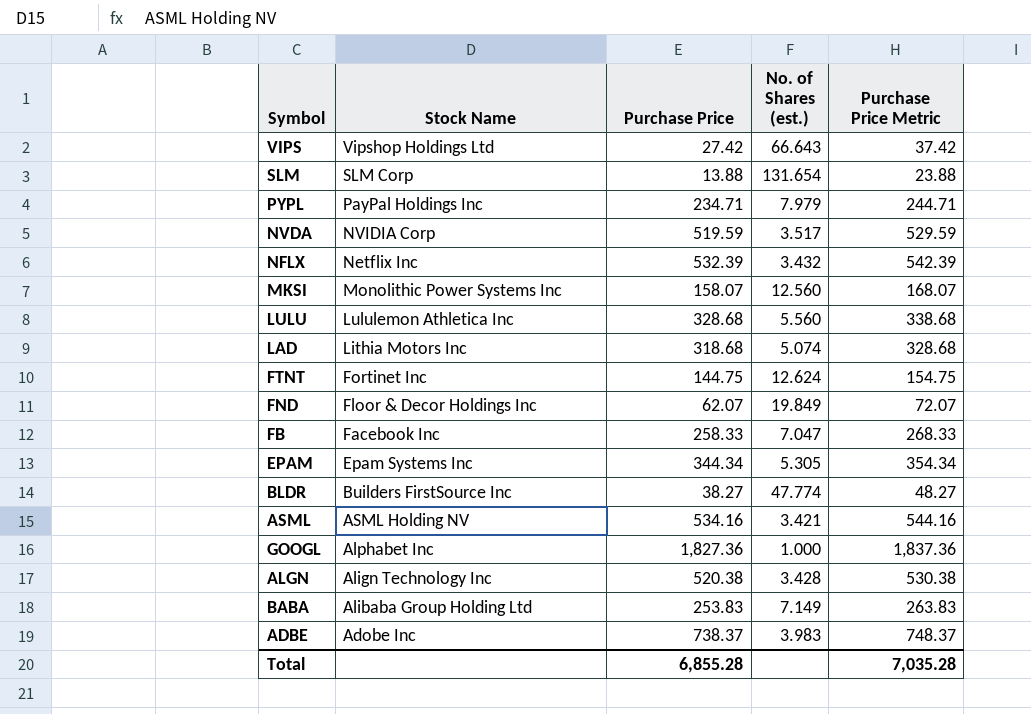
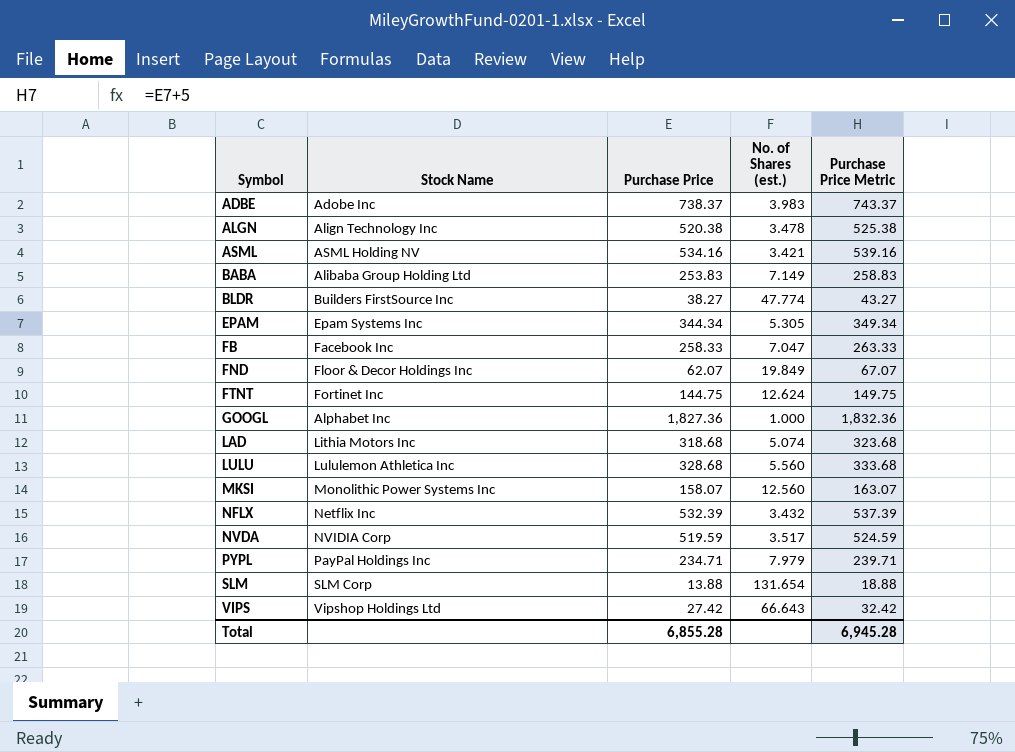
row order: Stock Name descending -> Symbol ascending
column Purchase Price Metric | formula: [Purchase Price] + 10 -> [Purchase Price] + 5
ALGN | No. of Shares (est.): 3.428 -> 3.478
Total | Purchase Price Metric: 7,035.28 -> 6,945.28

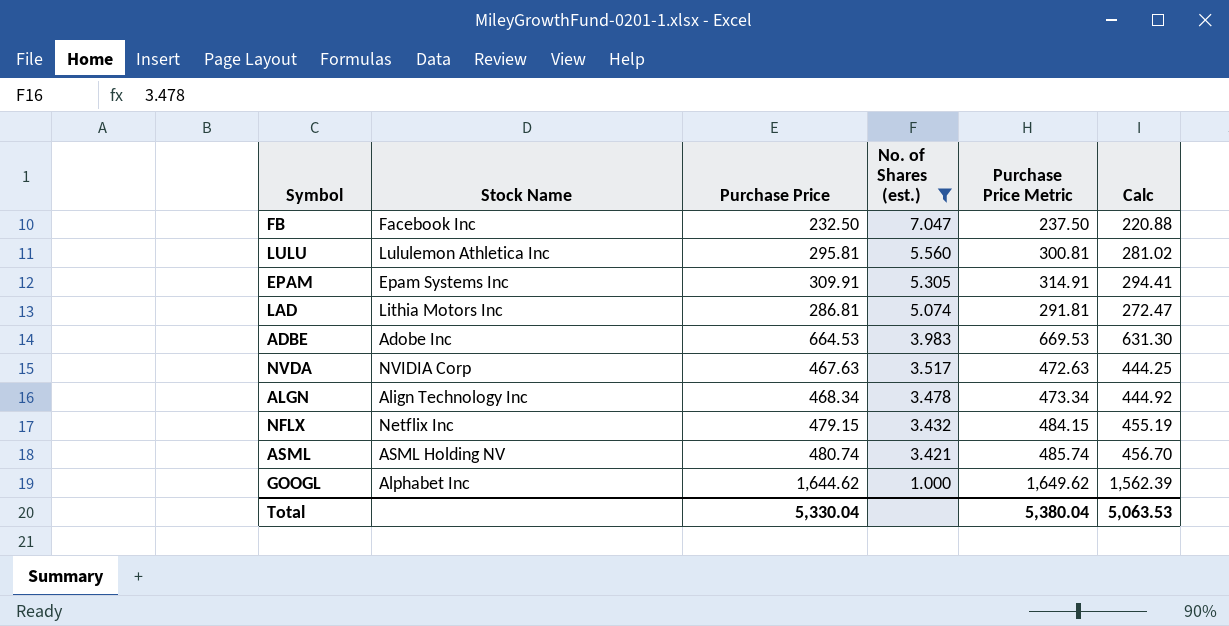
filter: none -> No. of Shares (est.) <= 7.047
row order: Symbol ascending -> No. of Shares (est.) descending
column Calc | formula: none -> [Purchase Price] * 0.95
FB | Purchase Price: 258.33 -> 232.50
FB | Purchase Price Metric: 263.33 -> 237.50
LULU | Purchase Price: 328.68 -> 295.81
LULU | Purchase Price Metric: 333.68 -> 300.81
EPAM | Purchase Price: 344.34 -> 309.91
EPAM | Purchase Price Metric: 349.34 -> 314.91
LAD | Purchase Price: 318.68 -> 286.81
LAD | Purchase Price Metric: 323.68 -> 291.81
ADBE | Purchase Price: 738.37 -> 664.53
ADBE | Purchase Price Metric: 743.37 -> 669.53
NVDA | Purchase Price: 519.59 -> 467.63
NVDA | Purchase Price Metric: 524.59 -> 472.63
ALGN | Purchase Price: 520.38 -> 468.34
ALGN | Purchase Price Metric: 525.38 -> 473.34
NFLX | Purchase Price: 532.39 -> 479.15
NFLX | Purchase Price Metric: 537.39 -> 484.15
ASML | Purchase Price: 534.16 -> 480.74
ASML | Purchase Price Metric: 539.16 -> 485.74
GOOGL | Purchase Price: 1,827.36 -> 1,644.62
GOOGL | Purchase Price Metric: 1,832.36 -> 1,649.62
Total | Purchase Price: 6,855.28 -> 5,330.04
Total | Purchase Price Metric: 6,945.28 -> 5,380.04

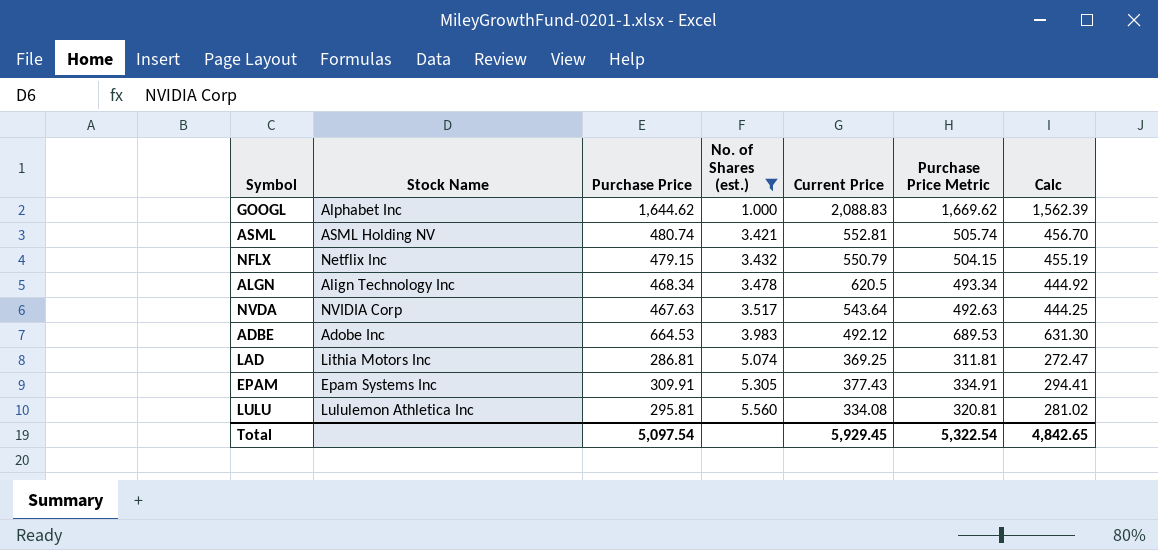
row order: No. of Shares (est.) descending -> No. of Shares (est.) ascending
column Current Price | position: none -> 5
column Purchase Price Metric | formula: [Purchase Price] + 5 -> [Purchase Price] + 25
row FB: Facebook Inc | 232.50 | 7.047 | 237.50 | 220.88 -> none
Total | Purchase Price: 5,330.04 -> 5,097.54
Total | Purchase Price Metric: 5,380.04 -> 5,322.54
Total | Calc: 5,063.53 -> 4,842.65

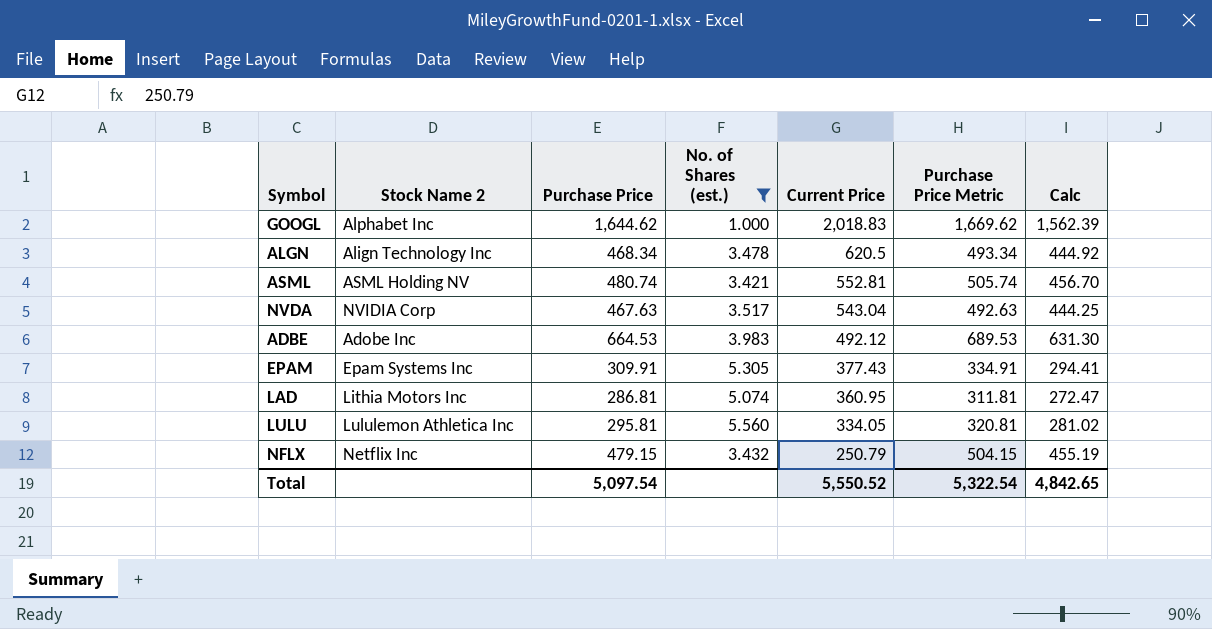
row order: No. of Shares (est.) ascending -> Current Price descending
column name: Stock Name -> Stock Name 2
GOOGL | Current Price: 2,088.83 -> 2,018.83
NVDA | Current Price: 543.64 -> 543.04
LAD | Current Price: 369.25 -> 360.95
LULU | Current Price: 334.08 -> 334.05
NFLX | Current Price: 550.79 -> 250.79
Total | Current Price: 5,929.45 -> 5,550.52

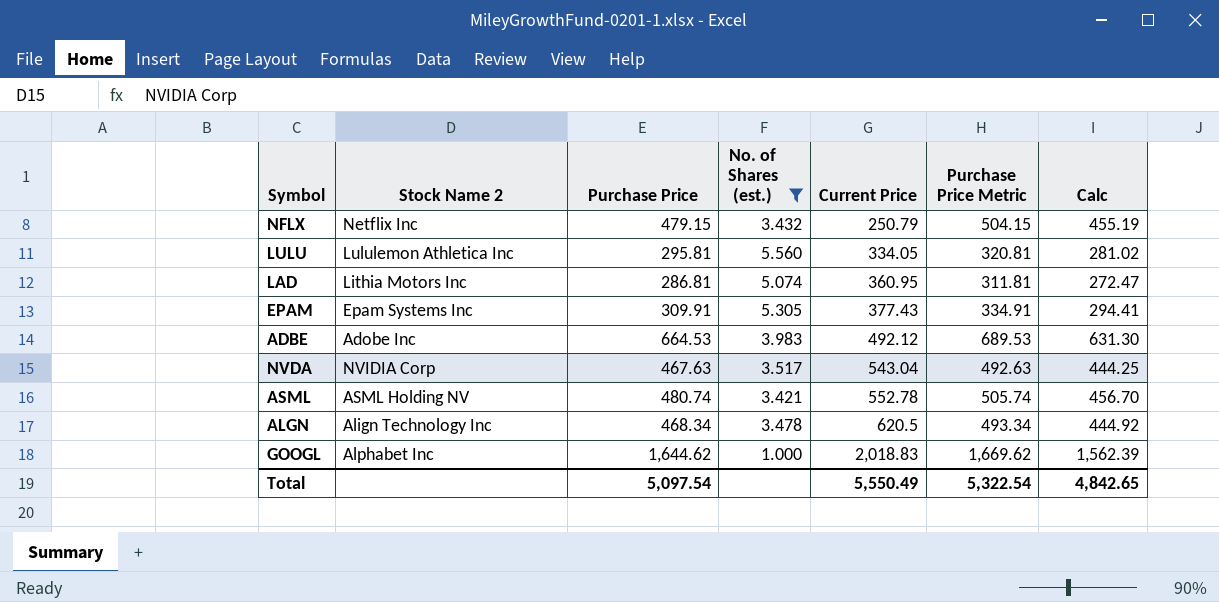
row order: Current Price descending -> Current Price ascending
ASML | Current Price: 552.81 -> 552.78
Total | Current Price: 5,550.52 -> 5,550.49

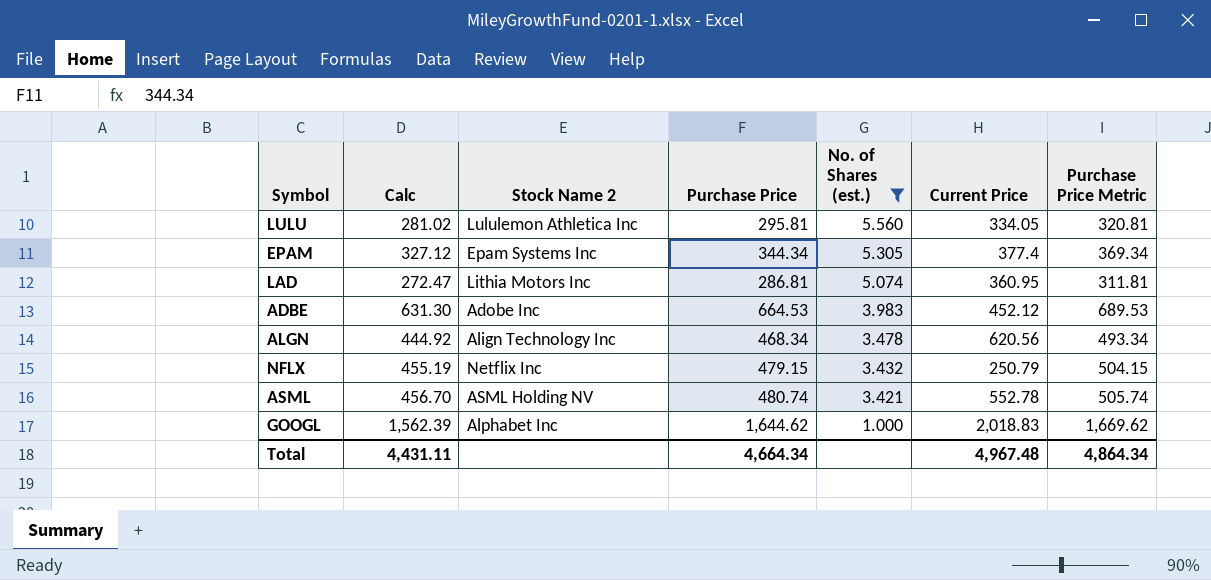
row order: Current Price ascending -> No. of Shares (est.) descending
column Calc | position: 7 -> 2
row NVDA: NVIDIA Corp | 467.63 | 3.517 | 543.04 | 492.63 | 444.25 -> none
EPAM | Calc: 294.41 -> 327.12
EPAM | Purchase Price: 309.91 -> 344.34
EPAM | Current Price: 377.43 -> 377.4
EPAM | Purchase Price Metric: 334.91 -> 369.34
ADBE | Current Price: 492.12 -> 452.12
ALGN | Current Price: 620.5 -> 620.56
Total | Calc: 4,842.65 -> 4,431.11
Total | Purchase Price: 5,097.54 -> 4,664.34
Total | Current Price: 5,550.49 -> 4,967.48
Total | Purchase Price Metric: 5,322.54 -> 4,864.34

